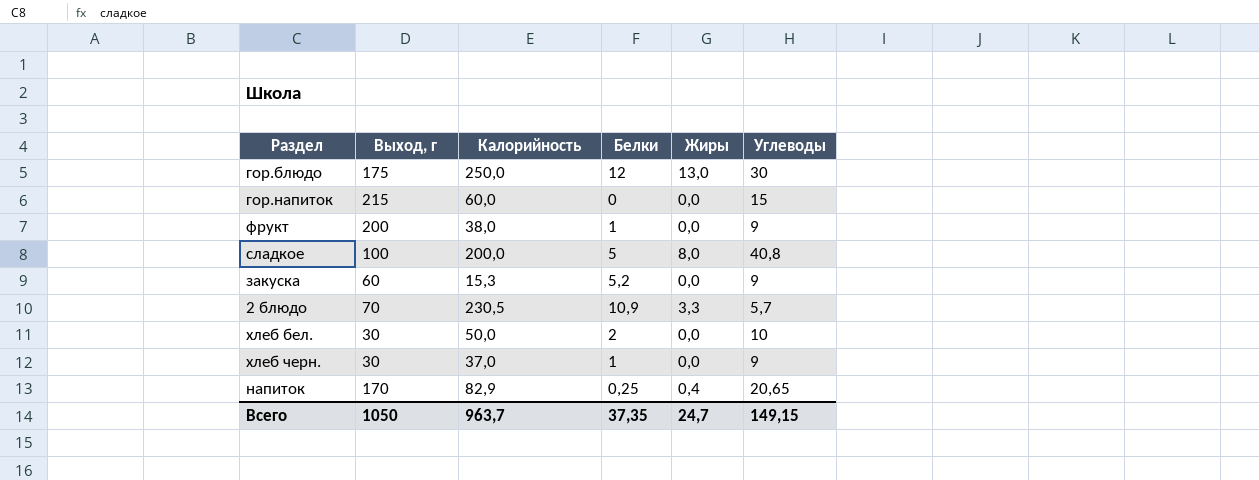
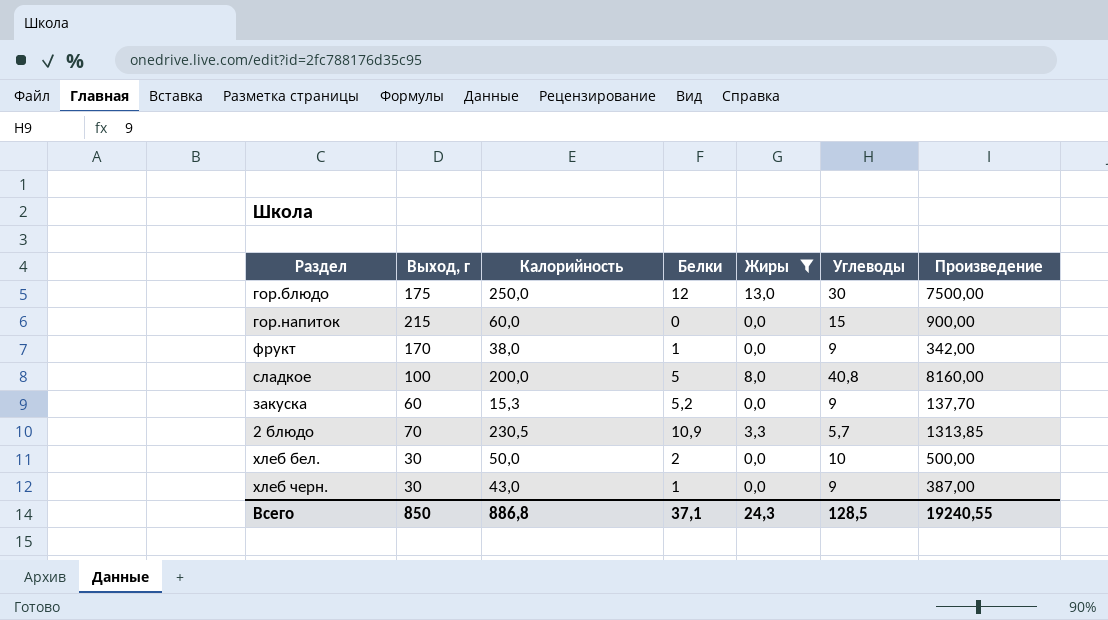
filter: none -> Жиры != 0,4
column Произведение | formula: none -> [Калорийность] * [Углеводы]
фрукт | Выход, г: 200 -> 170
хлеб черн. | Калорийность: 37,0 -> 43,0
Всего | Выход, г: 1050 -> 850
Всего | Калорийность: 963,7 -> 886,8
Всего | Белки: 37,35 -> 37,1
Всего | Жиры: 24,7 -> 24,3
Всего | Углеводы: 149,15 -> 128,5

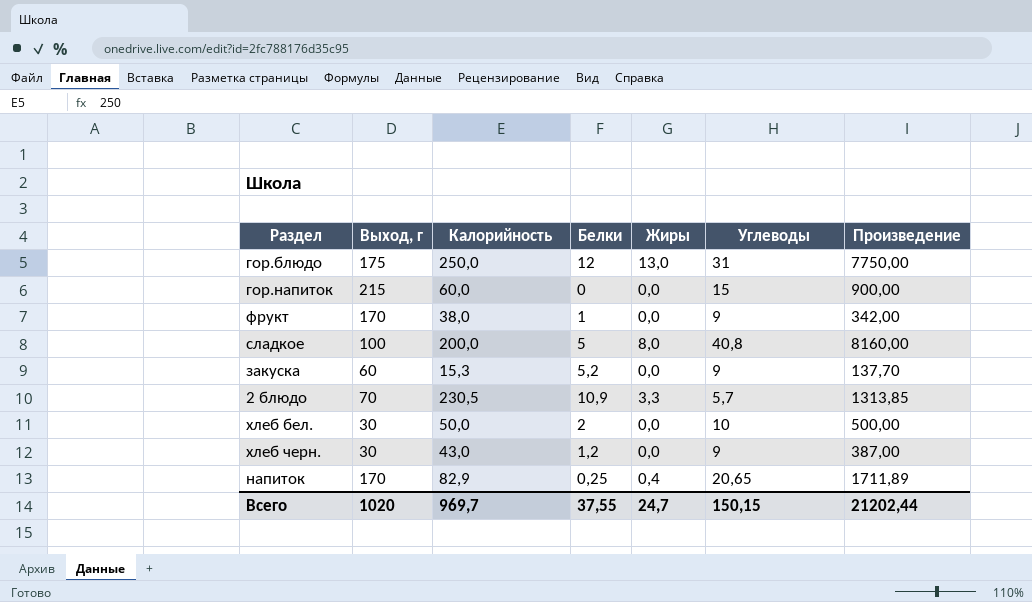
filter: Жиры != 0,4 -> none
гор.блюдо | Углеводы: 30 -> 31
гор.блюдо | Произведение: 7500,00 -> 7750,00
хлеб черн. | Белки: 1 -> 1,2
Всего | Выход, г: 850 -> 1020
Всего | Калорийность: 886,8 -> 969,7
Всего | Белки: 37,1 -> 37,55
Всего | Жиры: 24,3 -> 24,7
Всего | Углеводы: 128,5 -> 150,15
Всего | Произведение: 19240,55 -> 21202,44

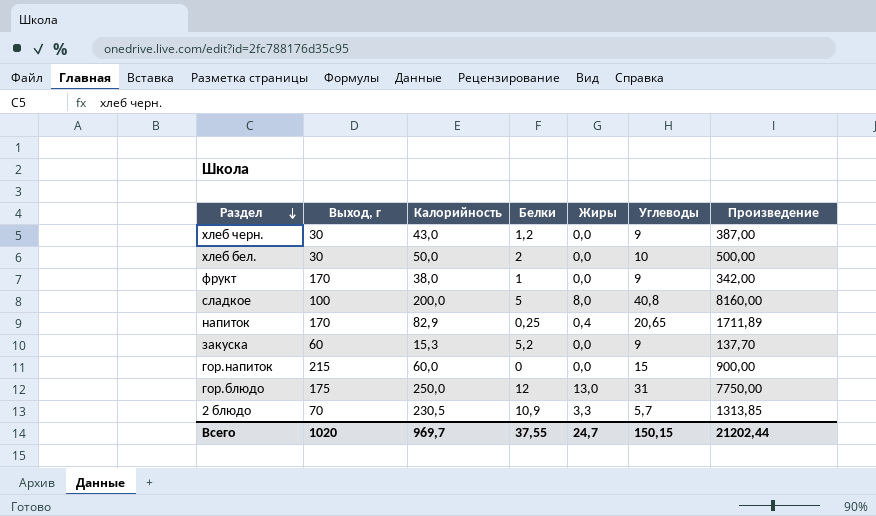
row order: none -> Раздел descending

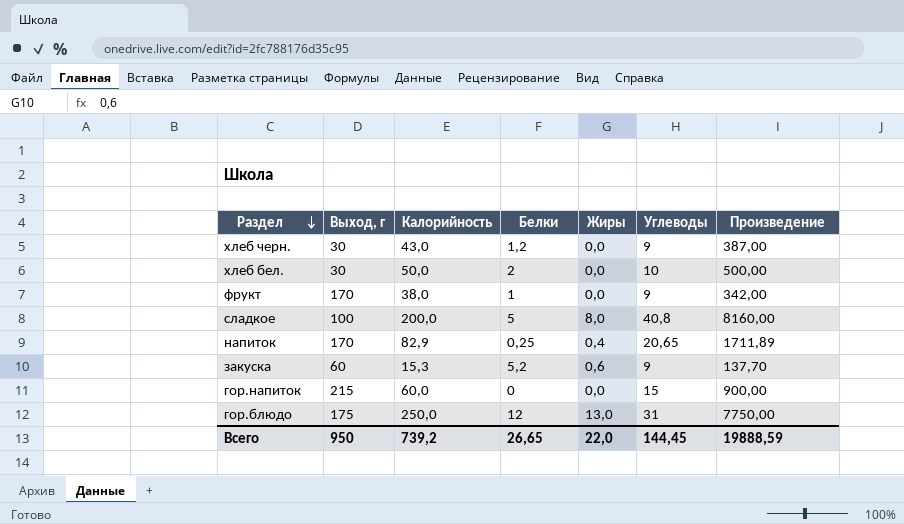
row 2 блюдо: 70 | 230,5 | 10,9 | 3,3 | 5,7 | 1313,85 -> none
закуска | Жиры: 0,0 -> 0,6
Всего | Выход, г: 1020 -> 950
Всего | Калорийность: 969,7 -> 739,2
Всего | Белки: 37,55 -> 26,65
Всего | Жиры: 24,7 -> 22,0
Всего | Углеводы: 150,15 -> 144,45
Всего | Произведение: 21202,44 -> 19888,59

